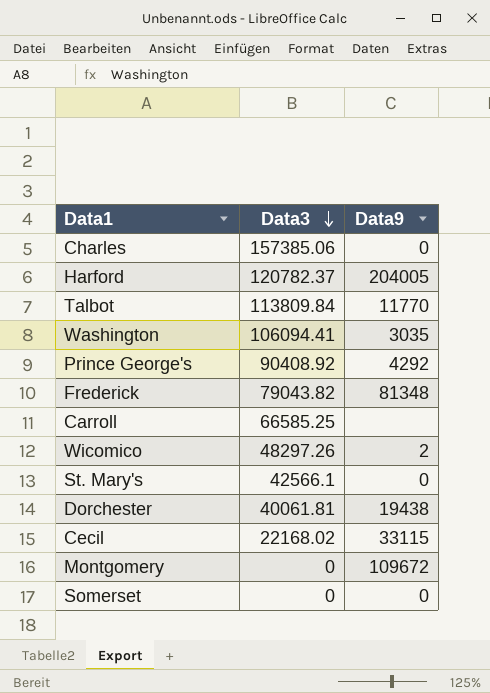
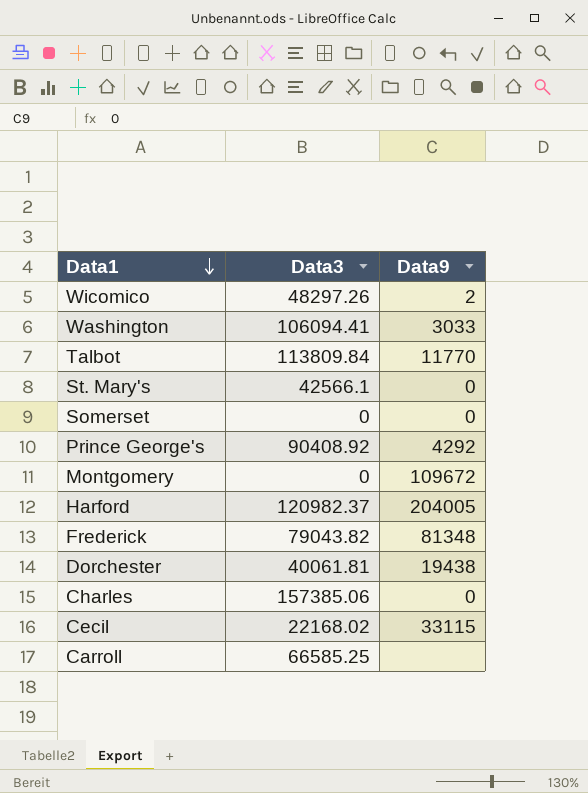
row order: Data3 descending -> Data1 descending
Washington | Data9: 3035 -> 3033
Harford | Data3: 120782.37 -> 120982.37

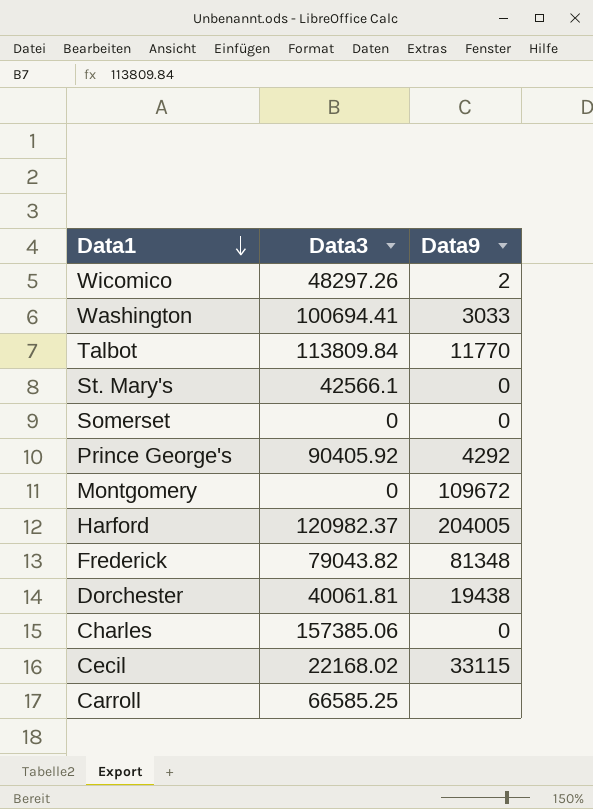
Washington | Data3: 106094.41 -> 100694.41
Prince George's | Data3: 90408.92 -> 90405.92

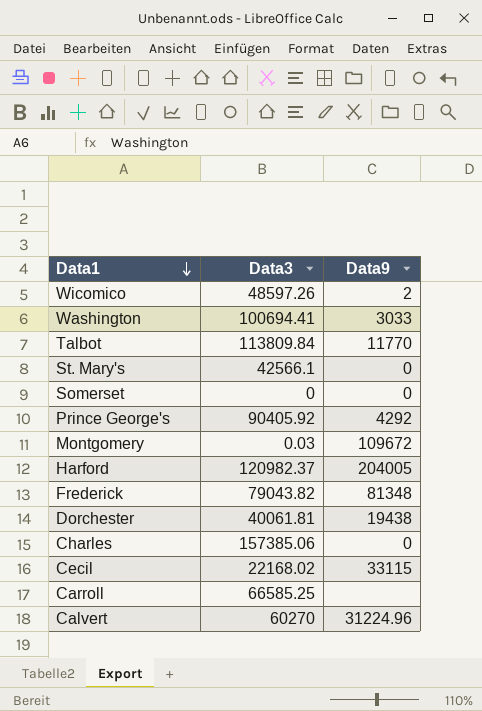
Wicomico | Data3: 48297.26 -> 48597.26
Montgomery | Data3: 0 -> 0.03
row Calvert: none -> 60270 | 31224.96

